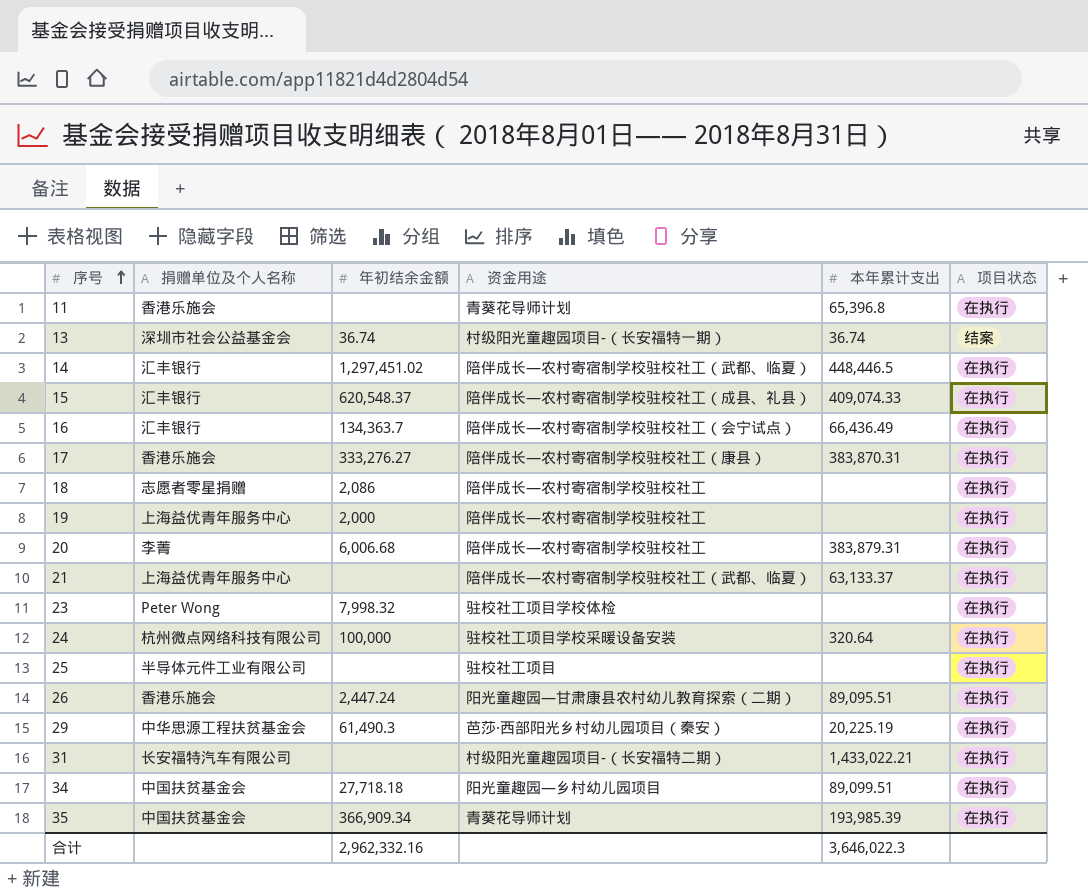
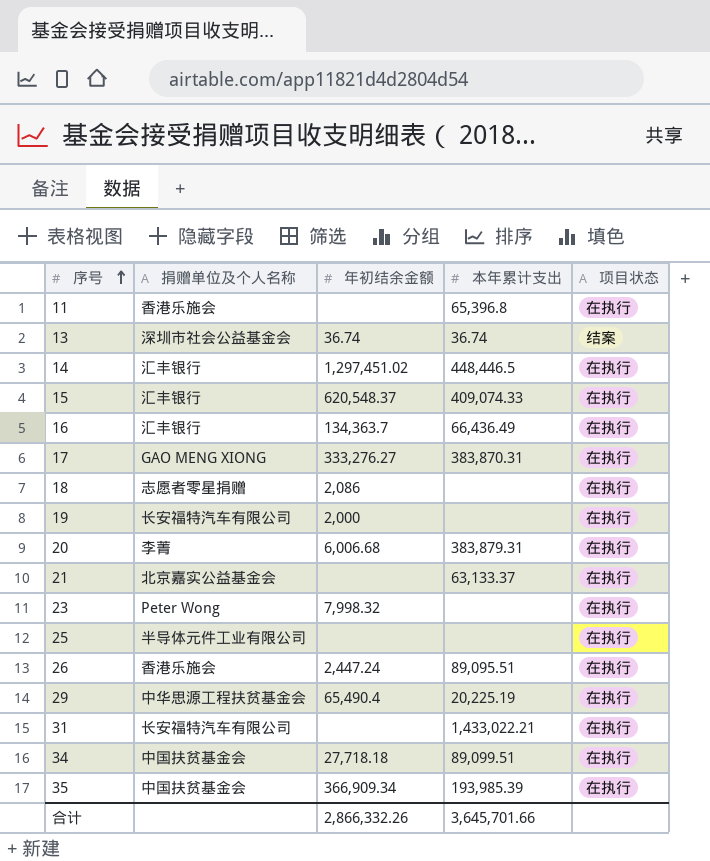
column 资金用途 | position: 4 -> none
row 24: 杭州微点网络科技有限公司 | 100,000 | 驻校社工项目学校采暖设备安装 | 320.64 | 在执行 -> none
17 | 捐赠单位及个人名称: 香港乐施会 -> GAO MENG XIONG
19 | 捐赠单位及个人名称: 上海益优青年服务中心 -> 长安福特汽车有限公司
21 | 捐赠单位及个人名称: 上海益优青年服务中心 -> 北京嘉实公益基金会
29 | 年初结余金额: 61,490.3 -> 65,490.4
合计 | 年初结余金额: 2,962,332.16 -> 2,866,332.26
合计 | 本年累计支出: 3,646,022.3 -> 3,645,701.66

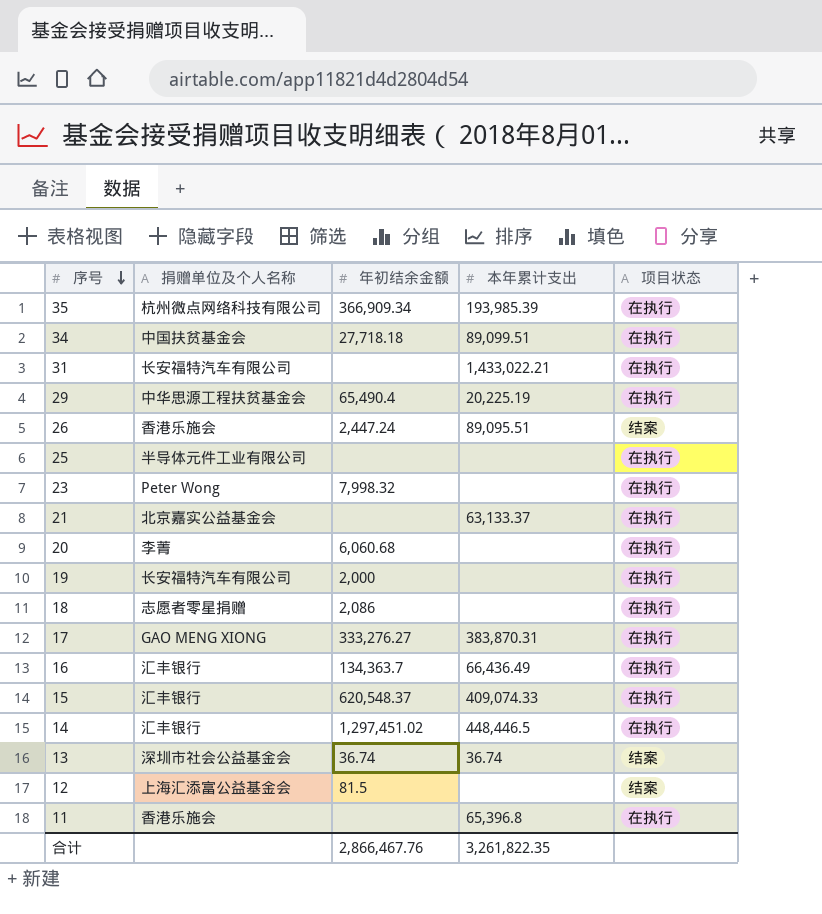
row order: 序号 ascending -> 序号 descending
35 | 捐赠单位及个人名称: 中国扶贫基金会 -> 杭州微点网络科技有限公司
26 | 项目状态: 在执行 -> 结案
20 | 年初结余金额: 6,006.68 -> 6,060.68
20 | 本年累计支出: 383,879.31 -> none
row 12: none -> 上海汇添富公益基金会 | 81.5 | none | 结案
合计 | 年初结余金额: 2,866,332.26 -> 2,866,467.76
合计 | 本年累计支出: 3,645,701.66 -> 3,261,822.35

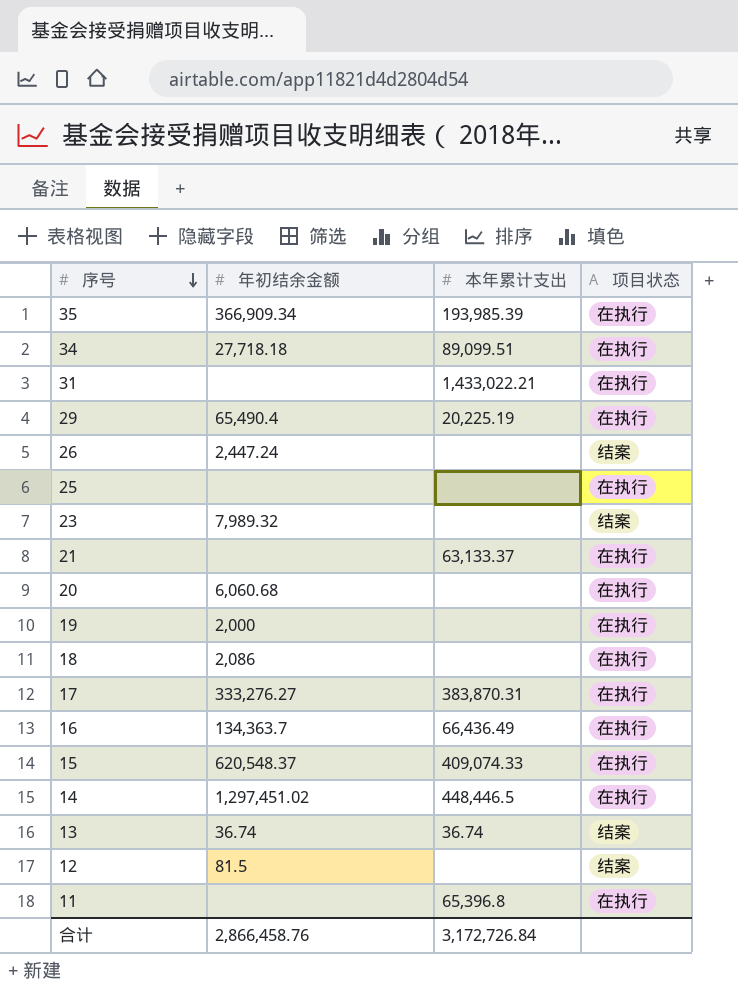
column 捐赠单位及个人名称 | position: 2 -> none
26 | 本年累计支出: 89,095.51 -> none
23 | 年初结余金额: 7,998.32 -> 7,989.32
23 | 项目状态: 在执行 -> 结案
合计 | 年初结余金额: 2,866,467.76 -> 2,866,458.76
合计 | 本年累计支出: 3,261,822.35 -> 3,172,726.84

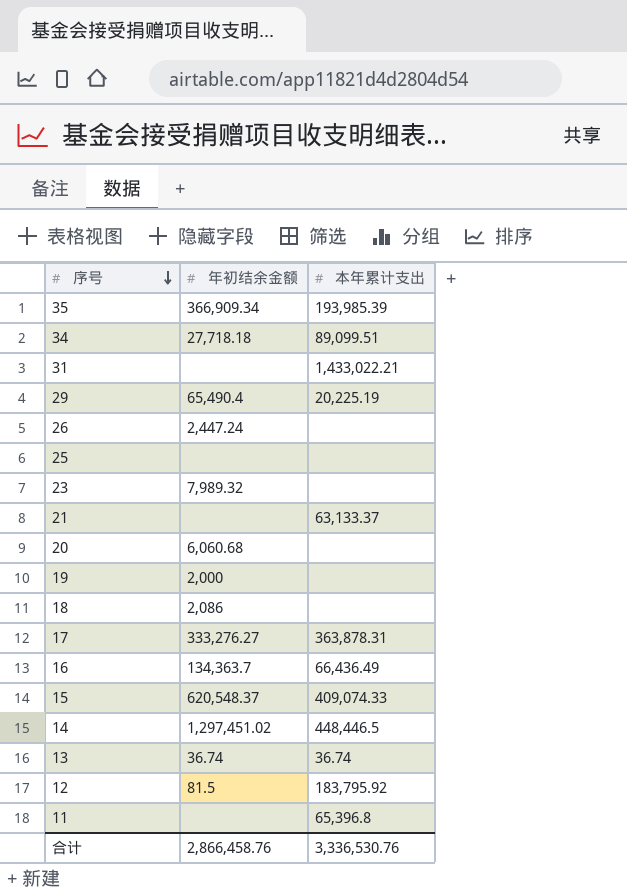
column 项目状态 | position: 4 -> none
17 | 本年累计支出: 383,870.31 -> 363,878.31
12 | 本年累计支出: none -> 183,795.92
合计 | 本年累计支出: 3,172,726.84 -> 3,336,530.76

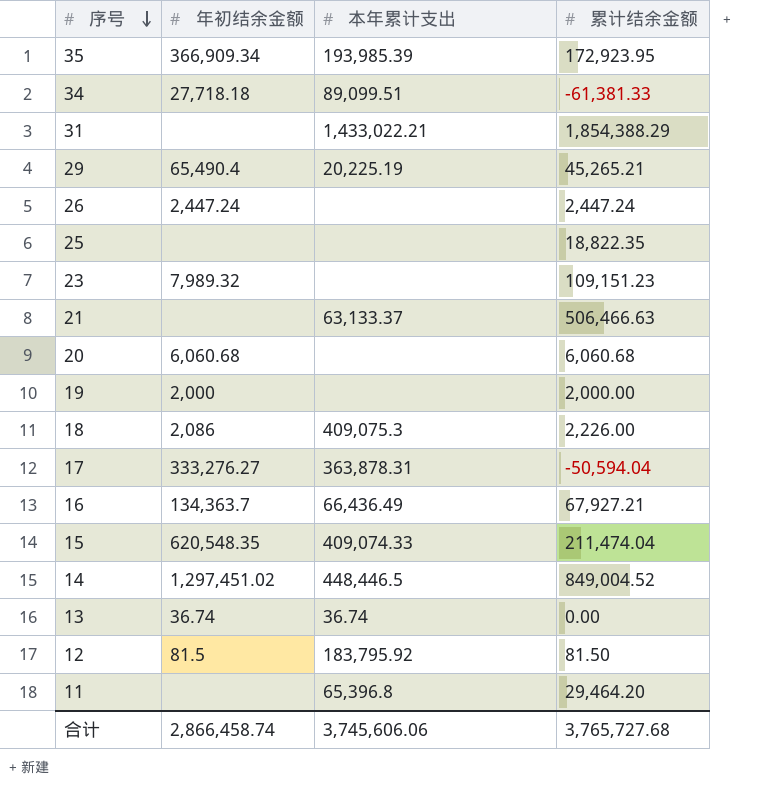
column 累计结余金额 | position: none -> 4
18 | 本年累计支出: none -> 409,075.3
15 | 年初结余金额: 620,548.37 -> 620,548.35
合计 | 年初结余金额: 2,866,458.76 -> 2,866,458.74
合计 | 本年累计支出: 3,336,530.76 -> 3,745,606.06

